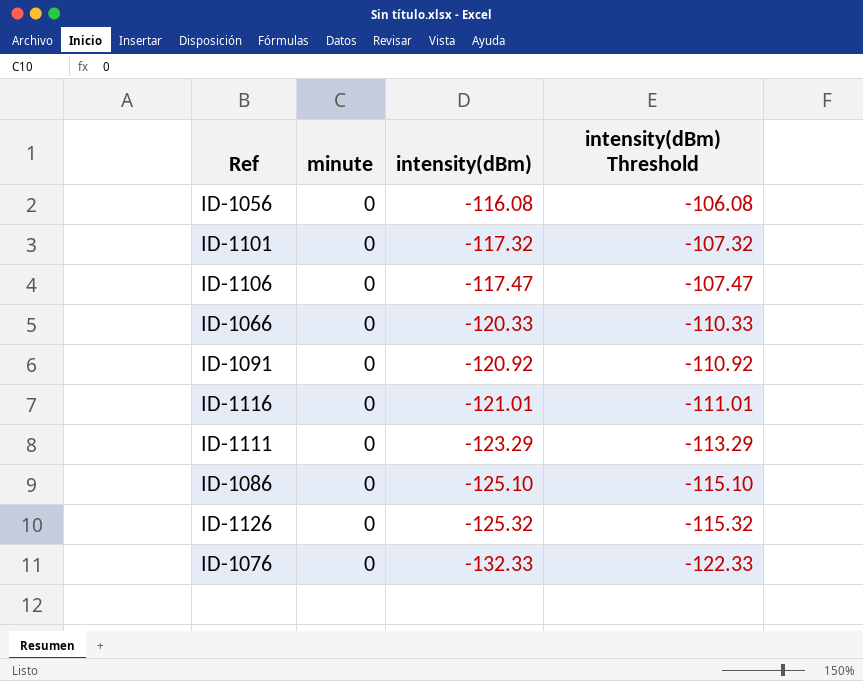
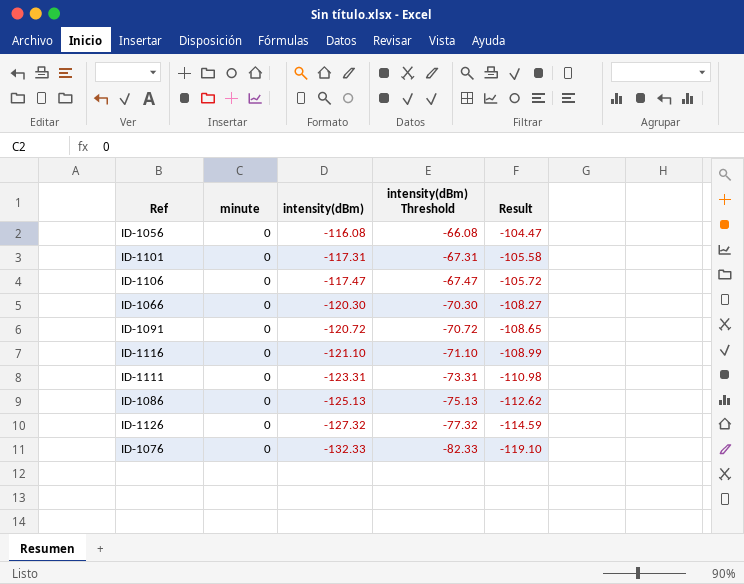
column intensity(dBm) Threshold | formula: [intensity(dBm)] + 10 -> [intensity(dBm)] + 50
column Result | formula: none -> [intensity(dBm)] * 0.9
ID-1101 | intensity(dBm): -117.32 -> -117.31
ID-1066 | intensity(dBm): -120.33 -> -120.30
ID-1091 | intensity(dBm): -120.92 -> -120.72
ID-1116 | intensity(dBm): -121.01 -> -121.10
ID-1111 | intensity(dBm): -123.29 -> -123.31
ID-1086 | intensity(dBm): -125.10 -> -125.13
ID-1126 | intensity(dBm): -125.32 -> -127.32

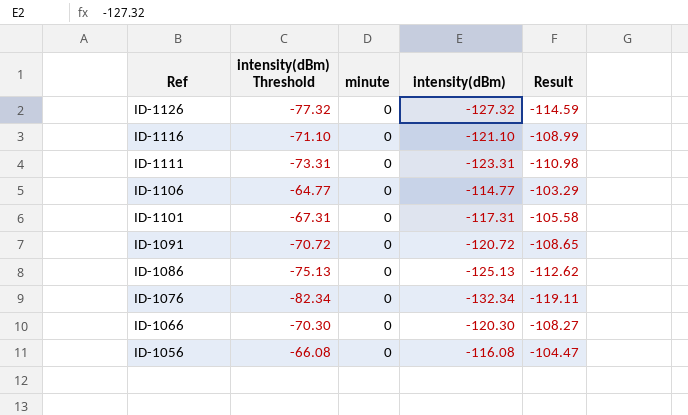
row order: intensity(dBm) descending -> Ref descending
column intensity(dBm) Threshold | position: 4 -> 2
ID-1106 | intensity(dBm) Threshold: -67.47 -> -64.77
ID-1106 | intensity(dBm): -117.47 -> -114.77
ID-1106 | Result: -105.72 -> -103.29
ID-1076 | intensity(dBm) Threshold: -82.33 -> -82.34
ID-1076 | intensity(dBm): -132.33 -> -132.34
ID-1076 | Result: -119.10 -> -119.11

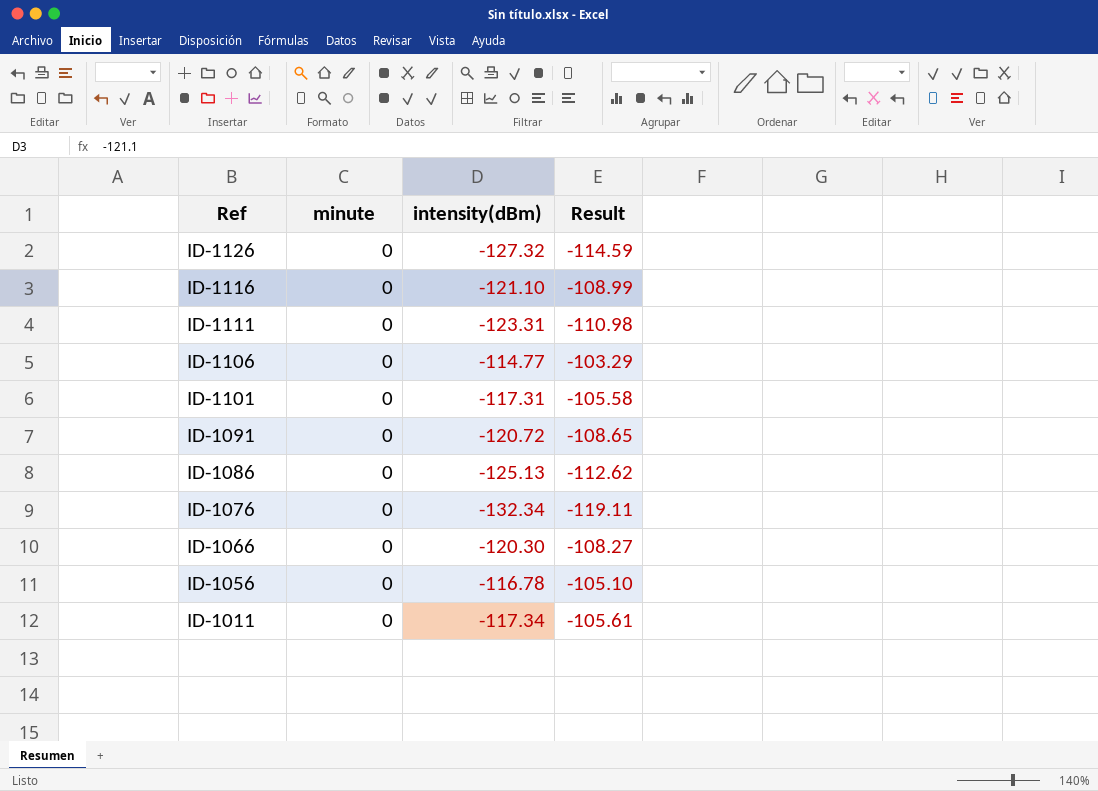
column intensity(dBm) Threshold | formula: [intensity(dBm)] + 50 -> none
ID-1056 | intensity(dBm): -116.08 -> -116.78
ID-1056 | Result: -104.47 -> -105.10
row ID-1011: none -> 0 | -117.34 | -105.61

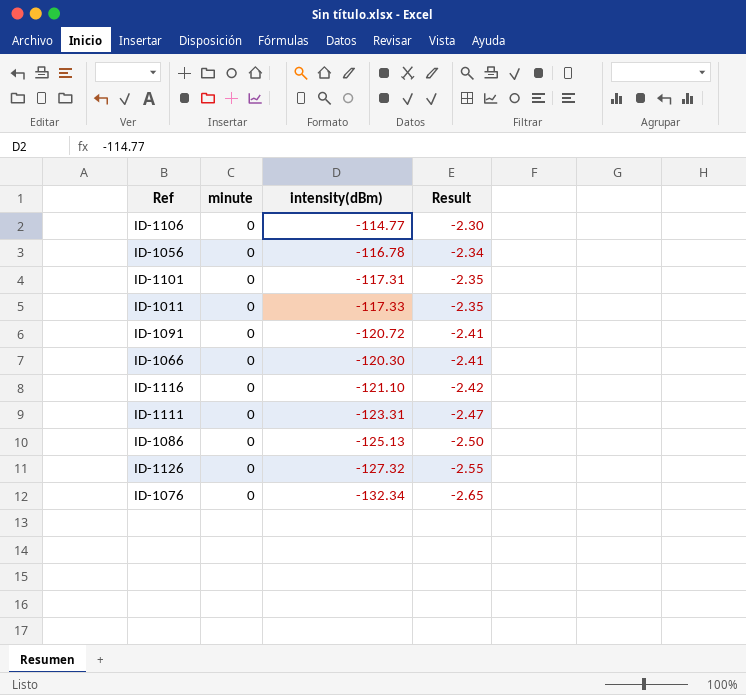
row order: Ref descending -> Result descending
column Result | formula: [intensity(dBm)] * 0.9 -> [intensity(dBm)] * 0.02
ID-1011 | intensity(dBm): -117.34 -> -117.33

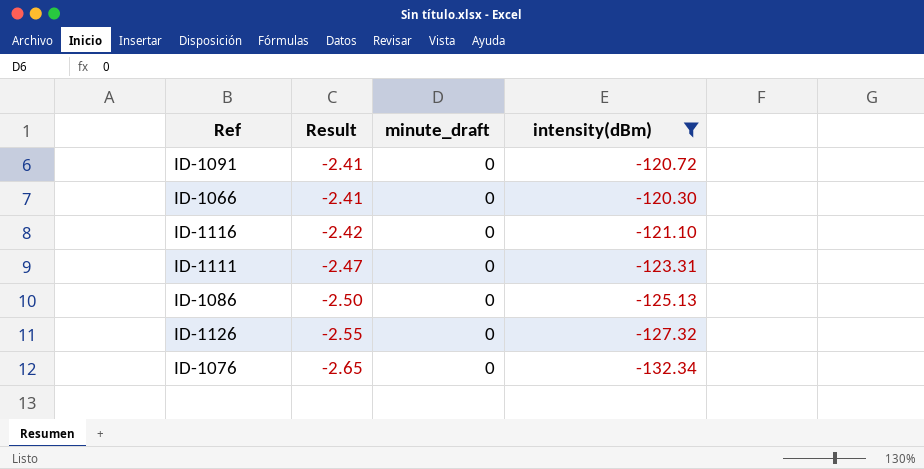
filter: none -> intensity(dBm) <= -120.30
column Result | position: 4 -> 2
column name: minute -> minute_draft

